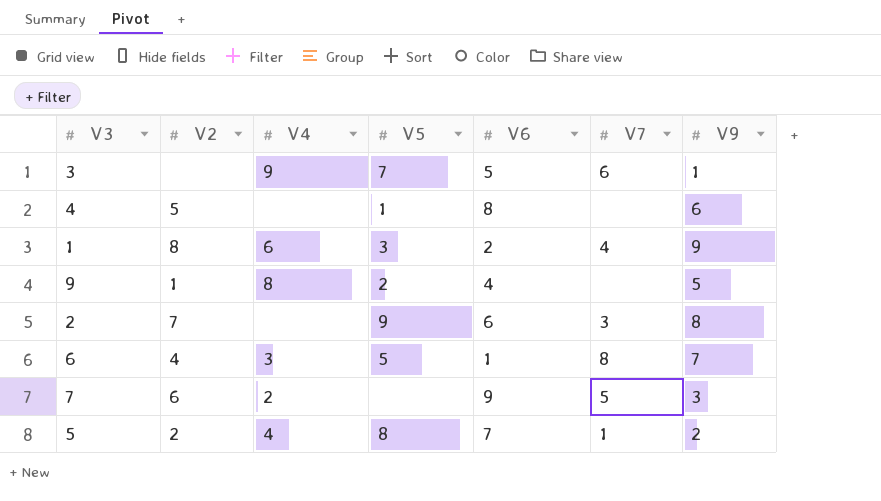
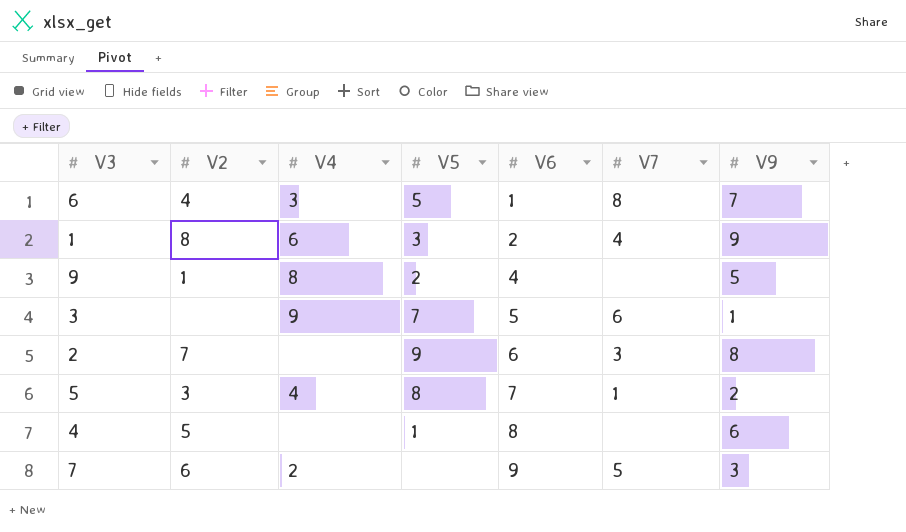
row order: none -> V6 ascending
5 | V2: 2 -> 3

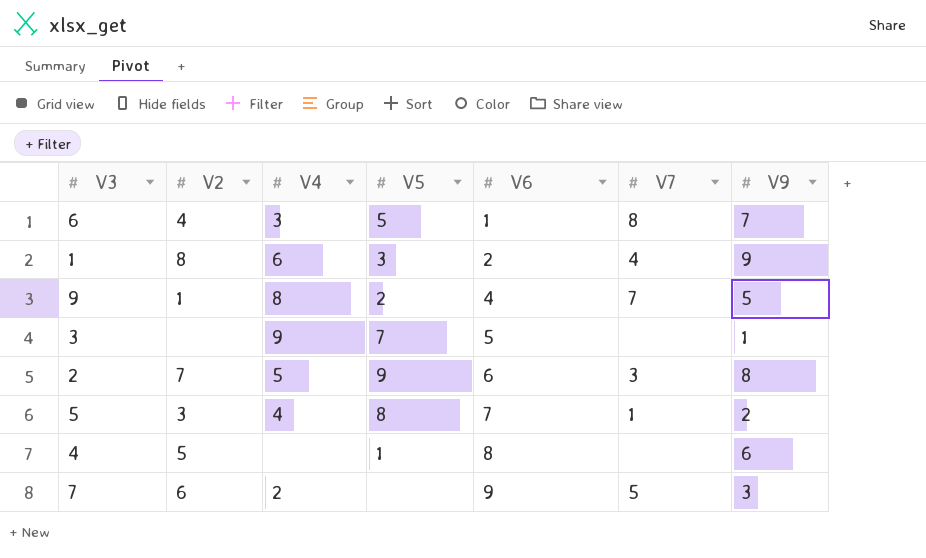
9 | V7: none -> 7
3 | V7: 6 -> none
2 | V4: none -> 5

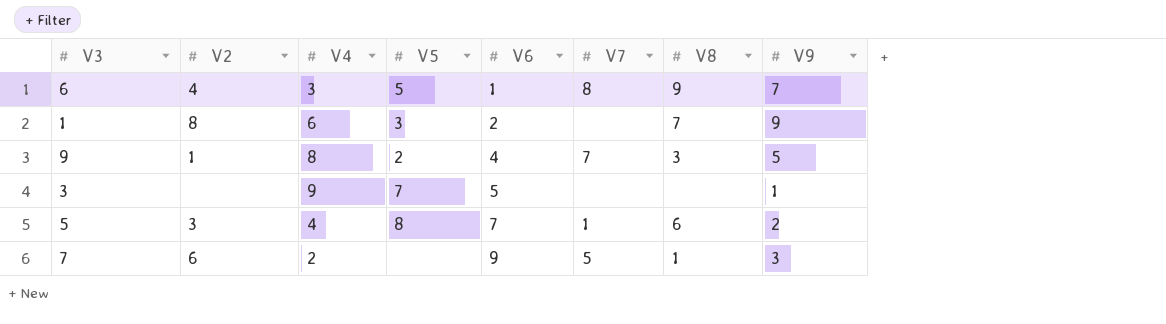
column V8 | position: none -> 7
row 2: 7 | 5 | 9 | 6 | 3 | 8 -> none
row 4: 5 | none | 1 | 8 | none | 6 -> none
1 | V7: 4 -> none

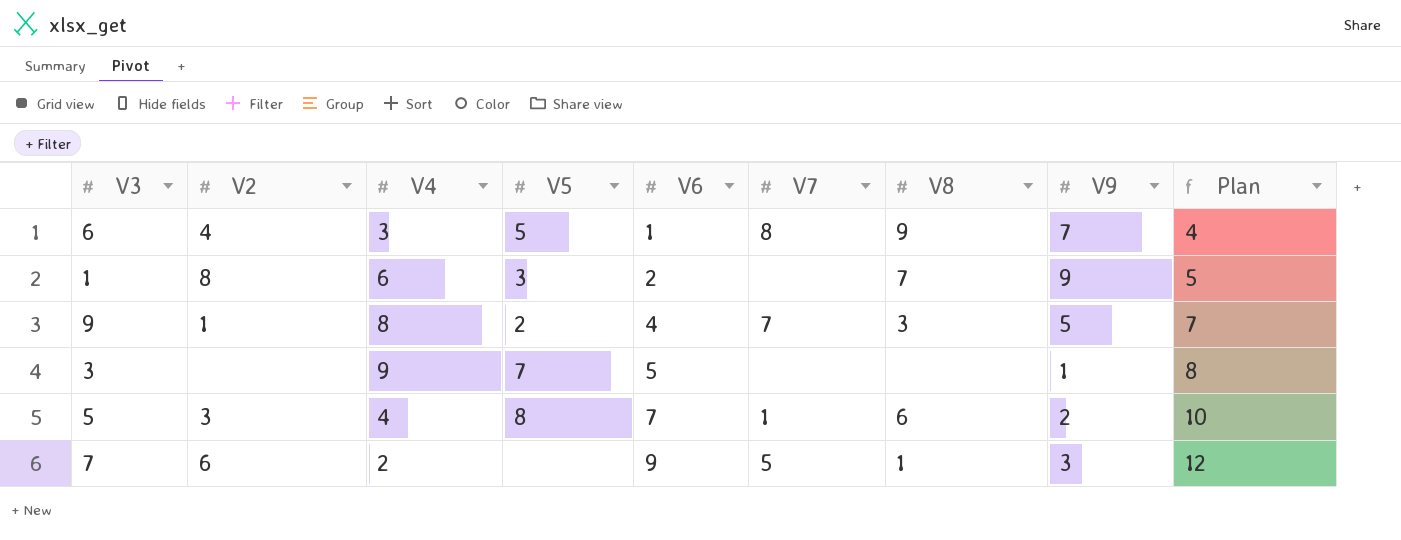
column Plan | formula: none -> [V6] + 3

